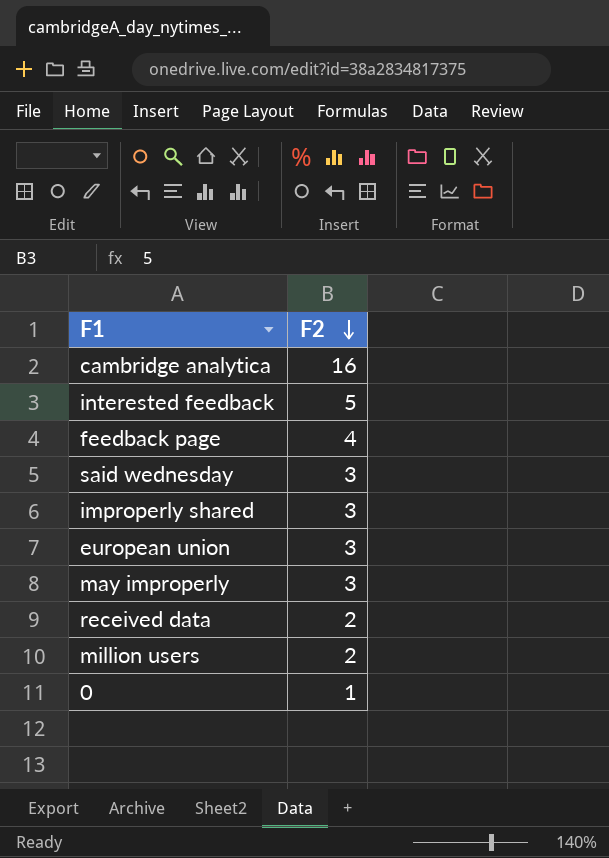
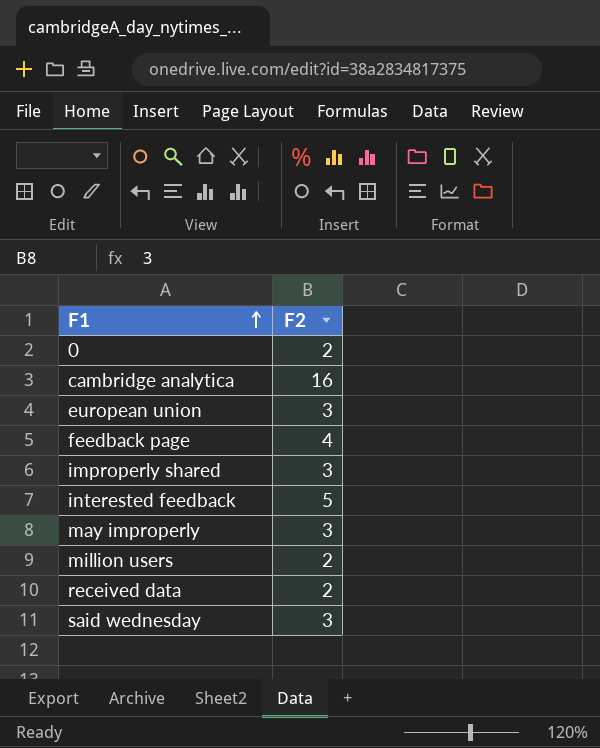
row order: F2 descending -> F1 ascending
0 | F2: 1 -> 2

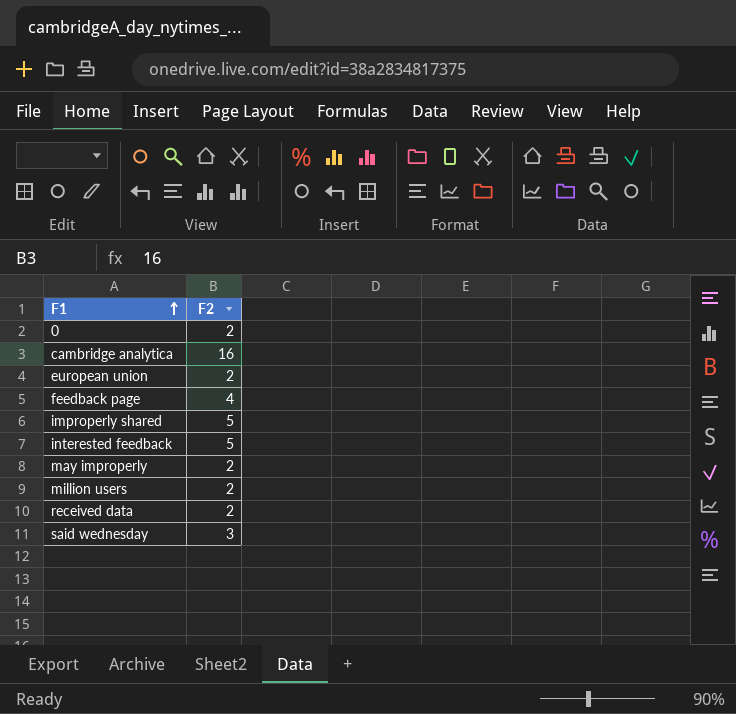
european union | F2: 3 -> 2
improperly shared | F2: 3 -> 5
may improperly | F2: 3 -> 2

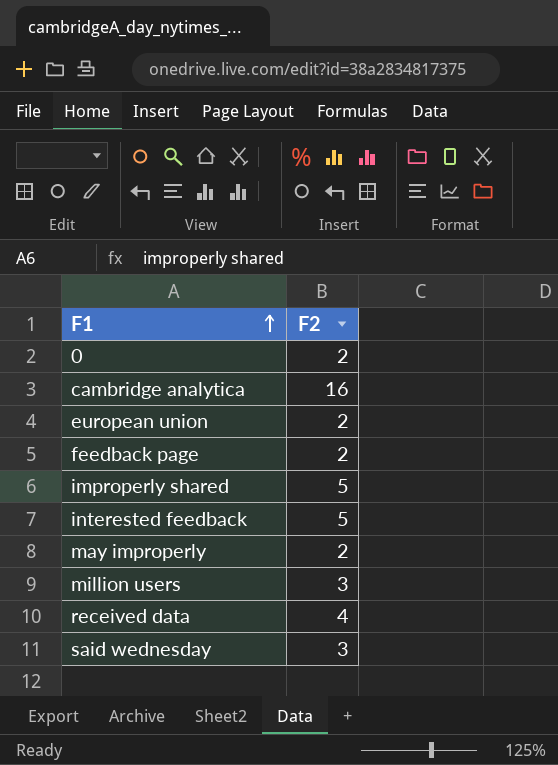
feedback page | F2: 4 -> 2
million users | F2: 2 -> 3
received data | F2: 2 -> 4

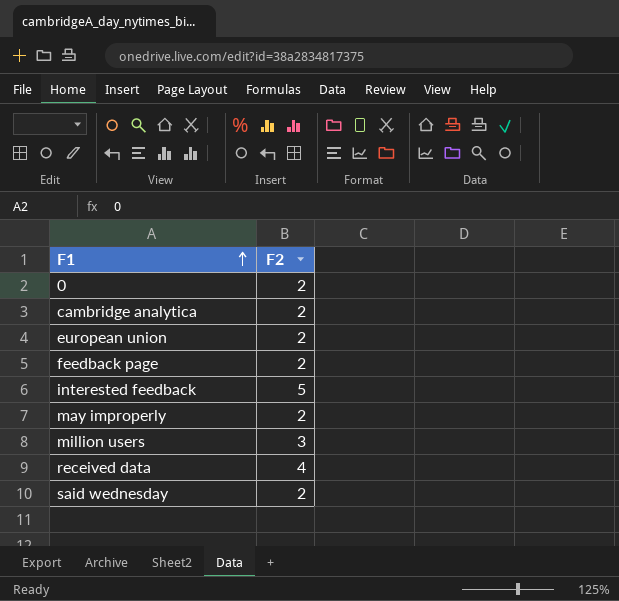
row improperly shared: 5 -> none
cambridge analytica | F2: 16 -> 2
said wednesday | F2: 3 -> 2

